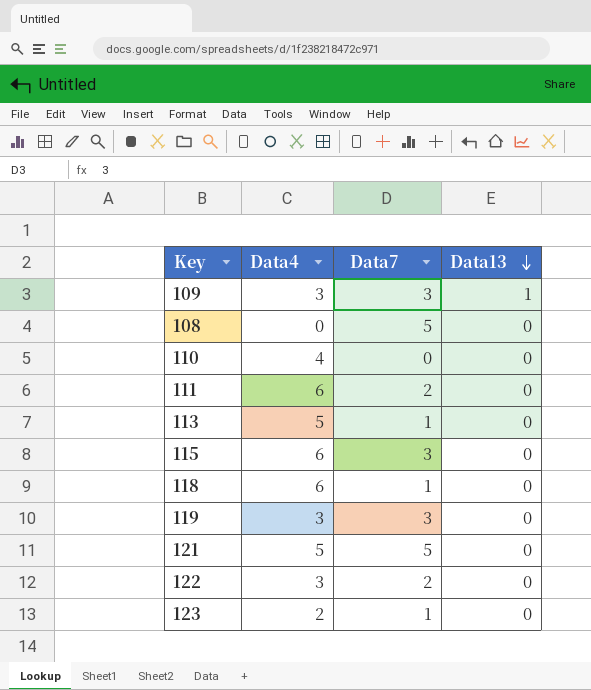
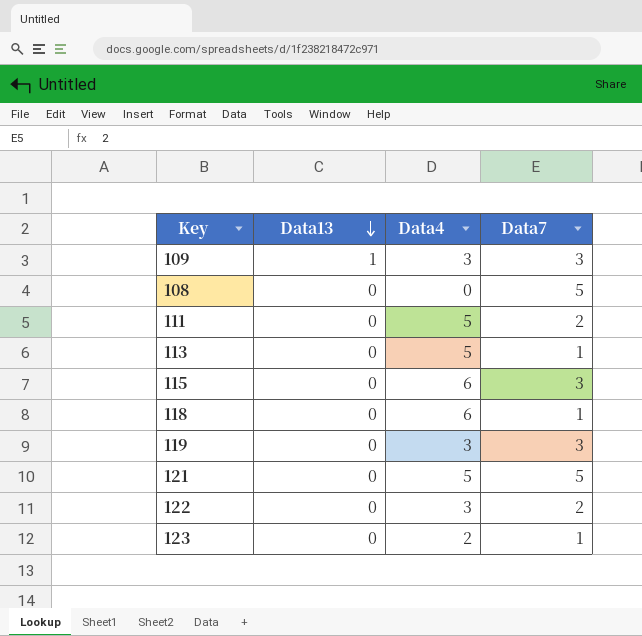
column Data13 | position: 4 -> 2
row 110: 4 | 0 | 0 -> none
111 | Data4: 6 -> 5

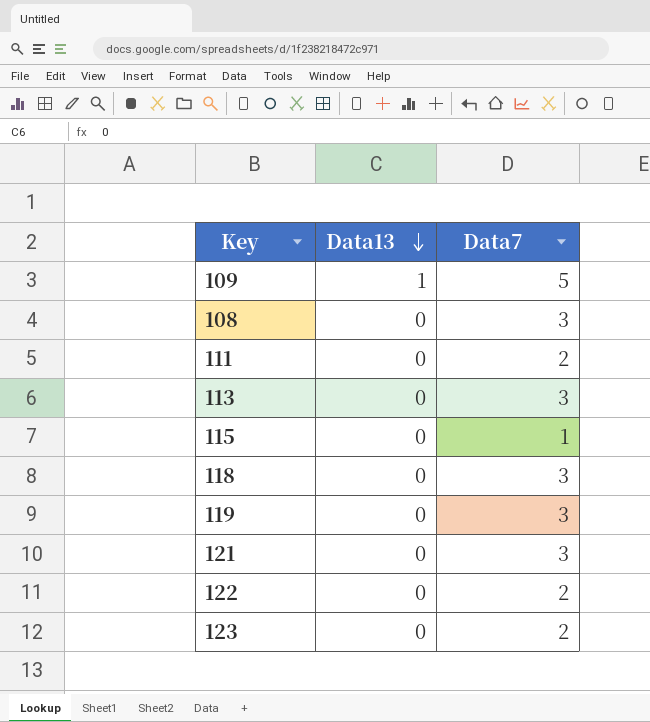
column Data4 | position: 3 -> none
109 | Data7: 3 -> 5
108 | Data7: 5 -> 3
113 | Data7: 1 -> 3
115 | Data7: 3 -> 1
118 | Data7: 1 -> 3
121 | Data7: 5 -> 3
123 | Data7: 1 -> 2

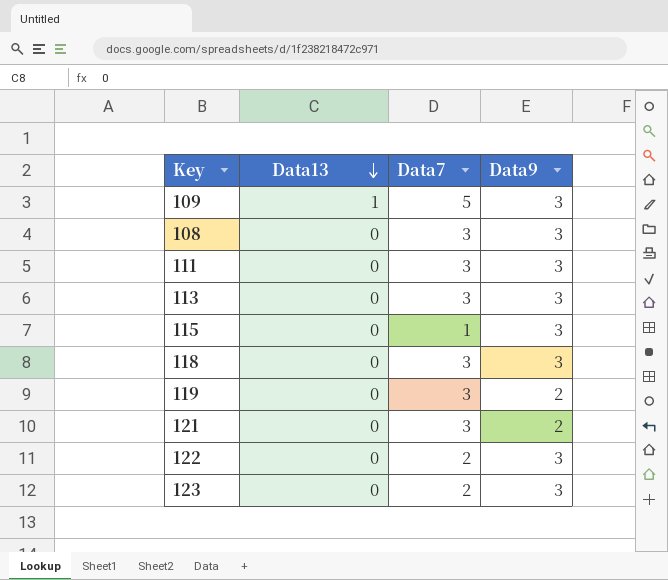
column Data9 | position: none -> 4
111 | Data7: 2 -> 3

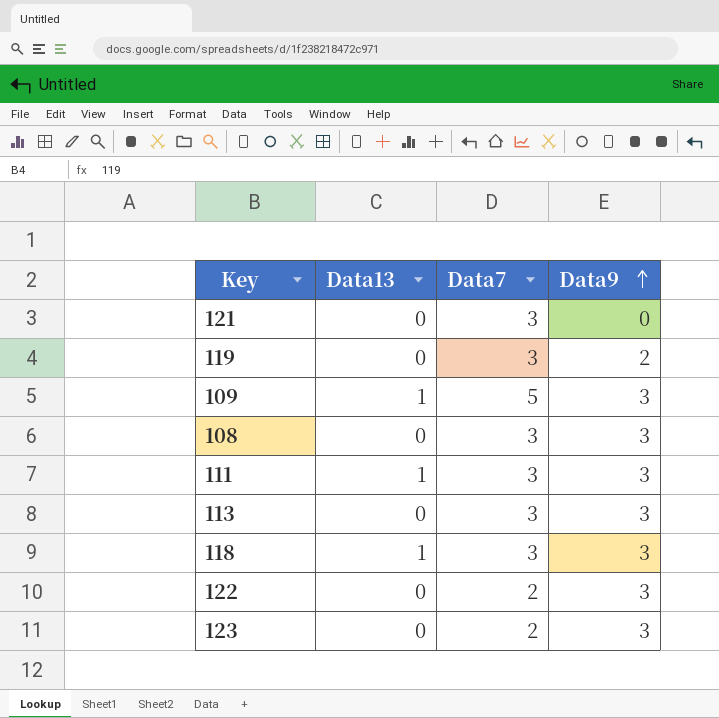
row order: Data13 descending -> Data9 ascending
row 115: 0 | 1 | 3 -> none
121 | Data9: 2 -> 0
111 | Data13: 0 -> 1
118 | Data13: 0 -> 1

